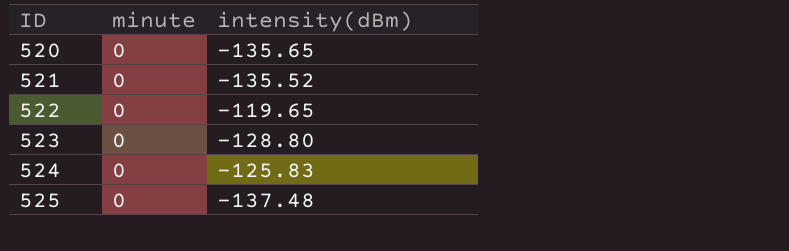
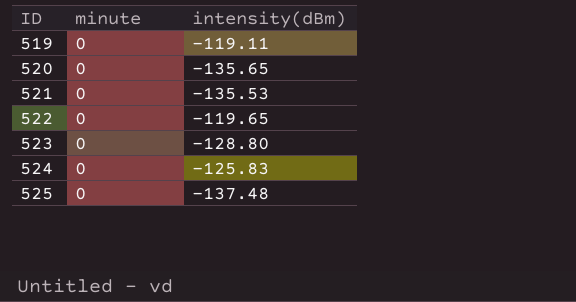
row 519: none -> 0 | -119.11
521 | intensity(dBm): -135.52 -> -135.53

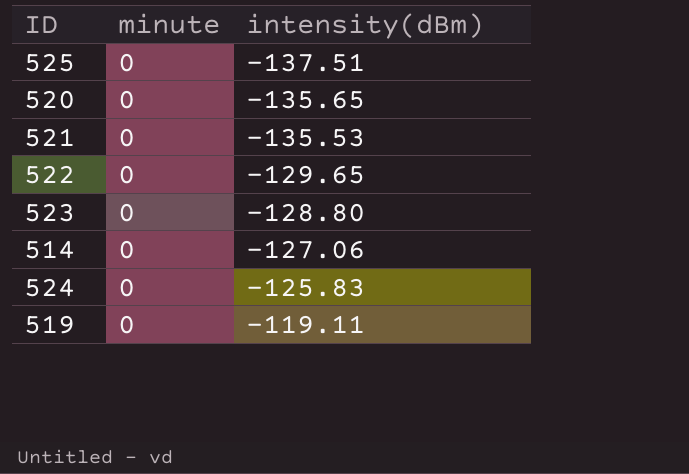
row order: ID ascending -> intensity(dBm) ascending
525 | intensity(dBm): -137.48 -> -137.51
522 | intensity(dBm): -119.65 -> -129.65
row 514: none -> 0 | -127.06

